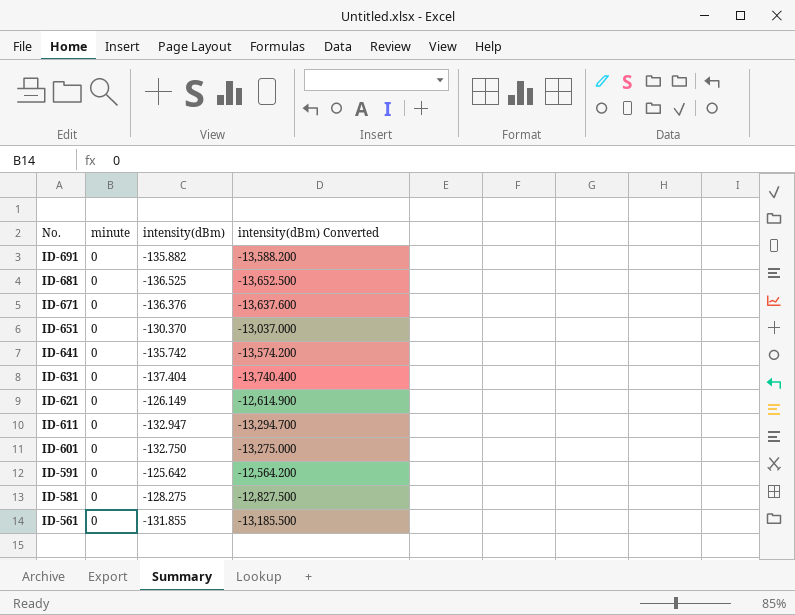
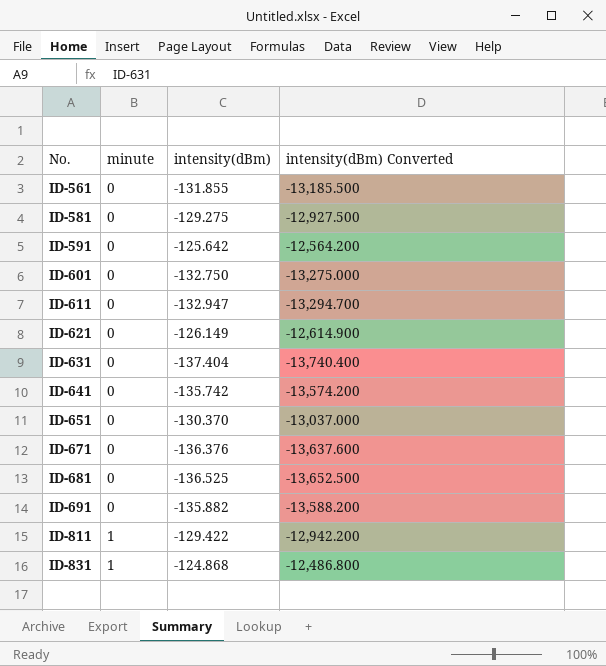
row order: No. descending -> No. ascending
ID-581 | intensity(dBm): -128.275 -> -129.275
ID-581 | intensity(dBm) Converted: -12,827.500 -> -12,927.500
row ID-811: none -> 1 | -129.422 | -12,942.200
row ID-831: none -> 1 | -124.868 | -12,486.800

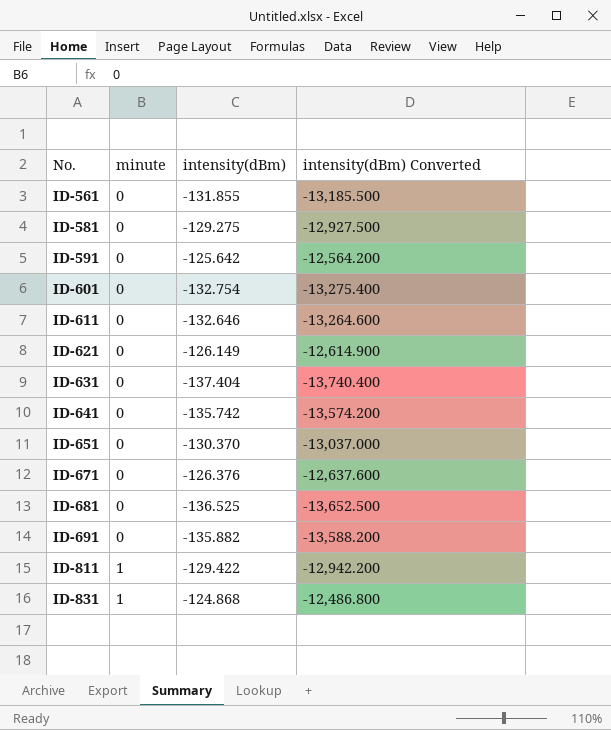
ID-601 | intensity(dBm): -132.750 -> -132.754
ID-601 | intensity(dBm) Converted: -13,275.000 -> -13,275.400
ID-611 | intensity(dBm): -132.947 -> -132.646
ID-611 | intensity(dBm) Converted: -13,294.700 -> -13,264.600
ID-671 | intensity(dBm): -136.376 -> -126.376
ID-671 | intensity(dBm) Converted: -13,637.600 -> -12,637.600

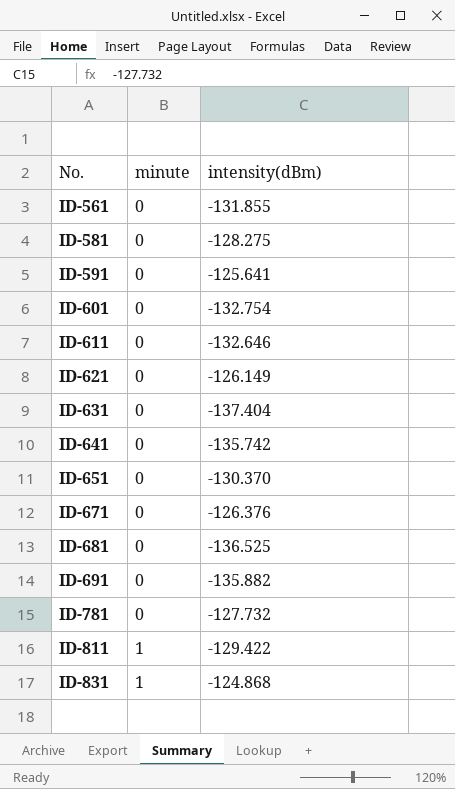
column intensity(dBm) Converted | formula: [intensity(dBm)] * 100 -> none
ID-581 | intensity(dBm): -129.275 -> -128.275
ID-591 | intensity(dBm): -125.642 -> -125.641
row ID-781: none -> 0 | -127.732

